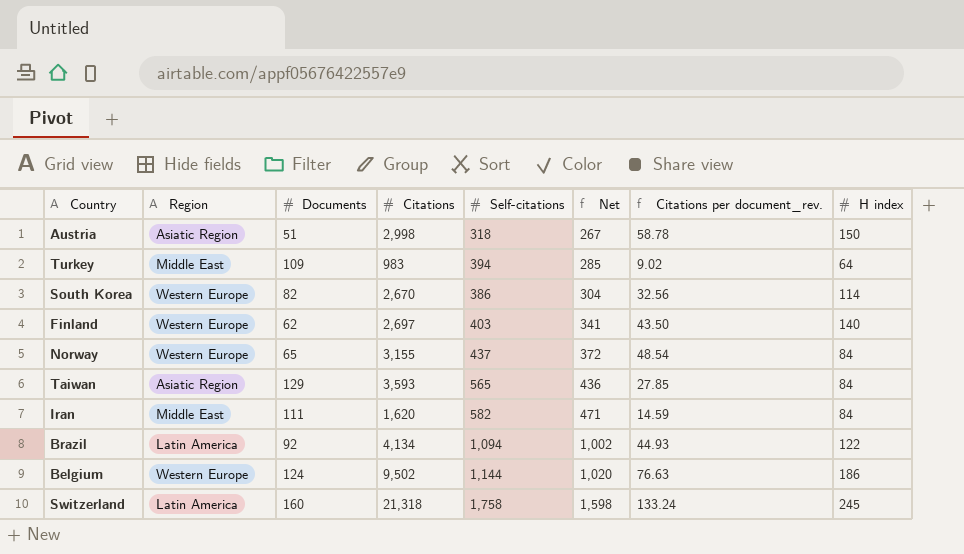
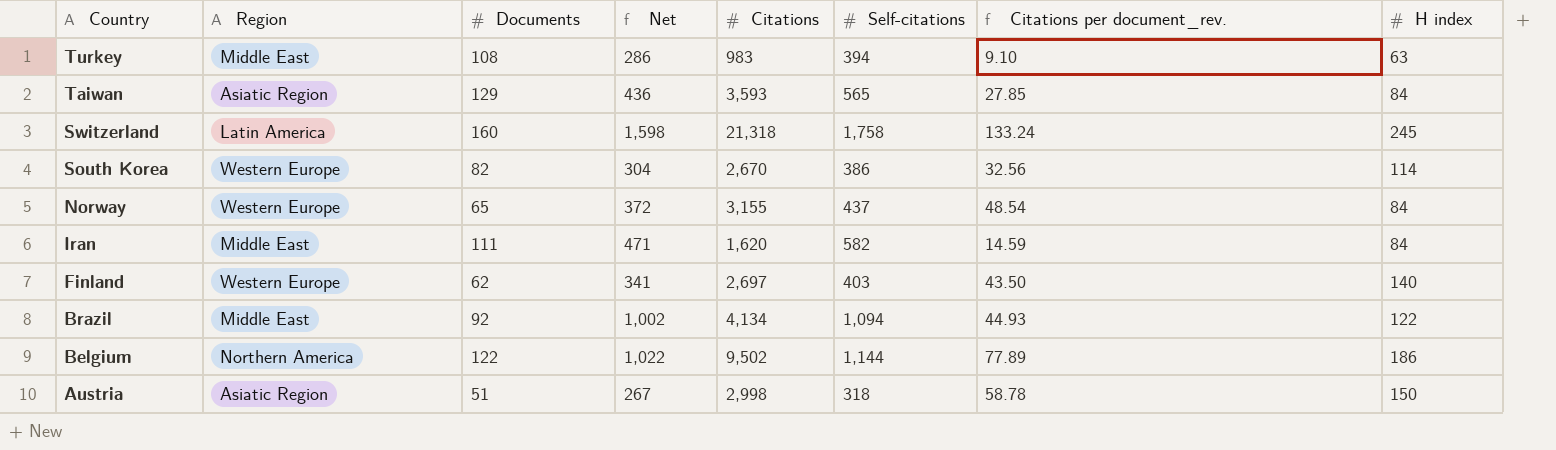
row order: Net ascending -> Country descending
column Net | position: 6 -> 4
Turkey | Documents: 109 -> 108
Turkey | Net: 285 -> 286
Turkey | Citations per document_rev.: 9.02 -> 9.10
Turkey | H index: 64 -> 63
Brazil | Region: Latin America -> Middle East
Belgium | Region: Western Europe -> Northern America
Belgium | Documents: 124 -> 122
Belgium | Net: 1,020 -> 1,022
Belgium | Citations per document_rev.: 76.63 -> 77.89

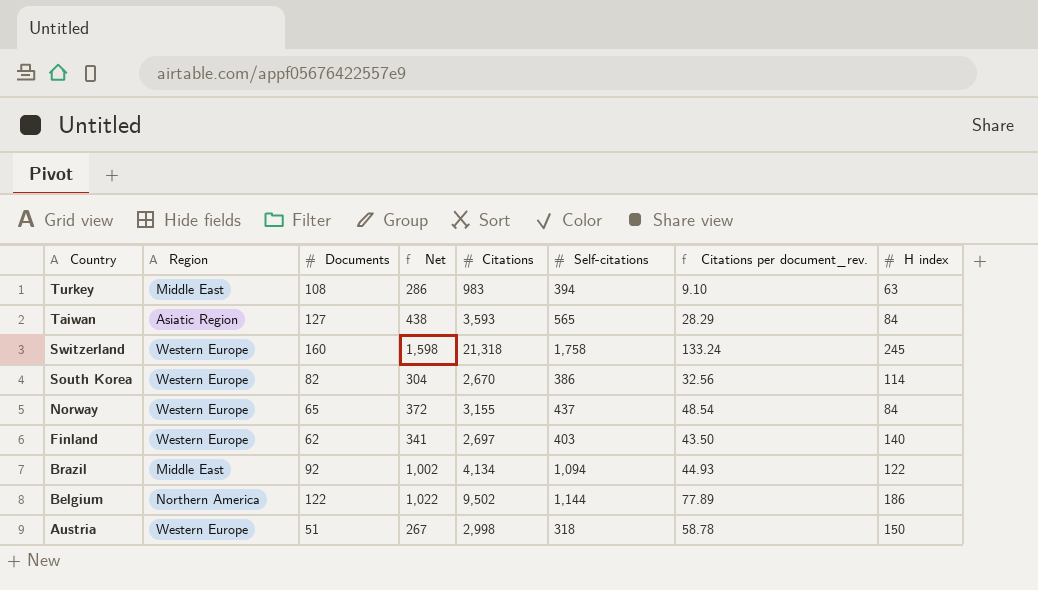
row Iran: Middle East | 111 | 471 | 1,620 | 582 | 14.59 | 84 -> none
Taiwan | Documents: 129 -> 127
Taiwan | Net: 436 -> 438
Taiwan | Citations per document_rev.: 27.85 -> 28.29
Switzerland | Region: Latin America -> Western Europe
Austria | Region: Asiatic Region -> Western Europe

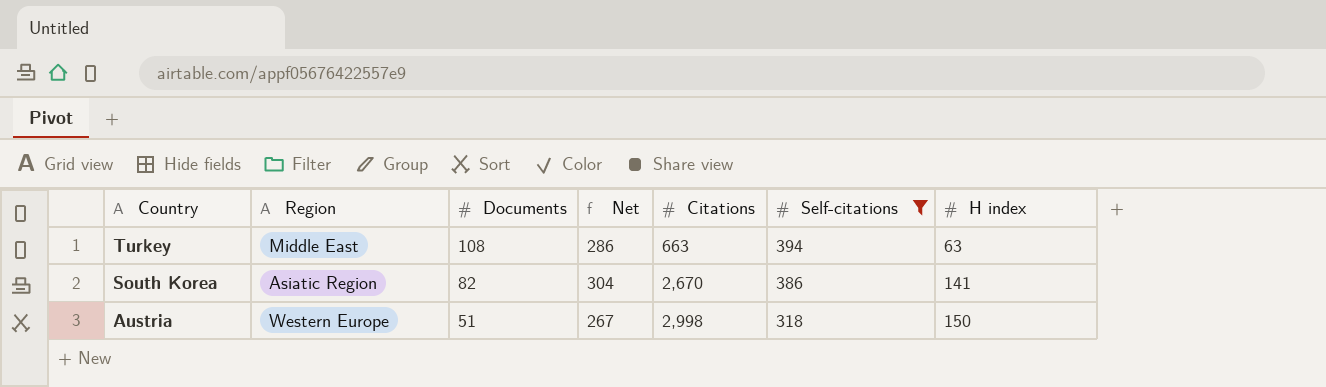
filter: none -> Self-citations <= 394
column Citations per document_rev. | formula: [Citations] / [Documents] -> none
Turkey | Citations: 983 -> 663
South Korea | Region: Western Europe -> Asiatic Region
South Korea | H index: 114 -> 141

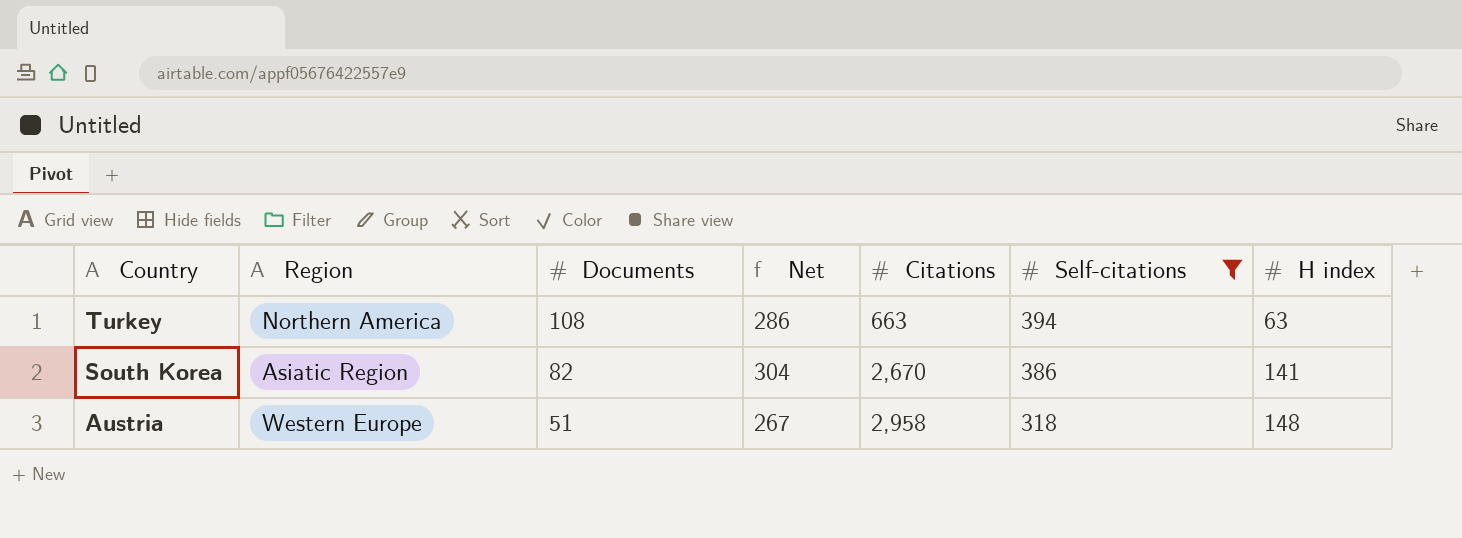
Turkey | Region: Middle East -> Northern America
Austria | Citations: 2,998 -> 2,958
Austria | H index: 150 -> 148

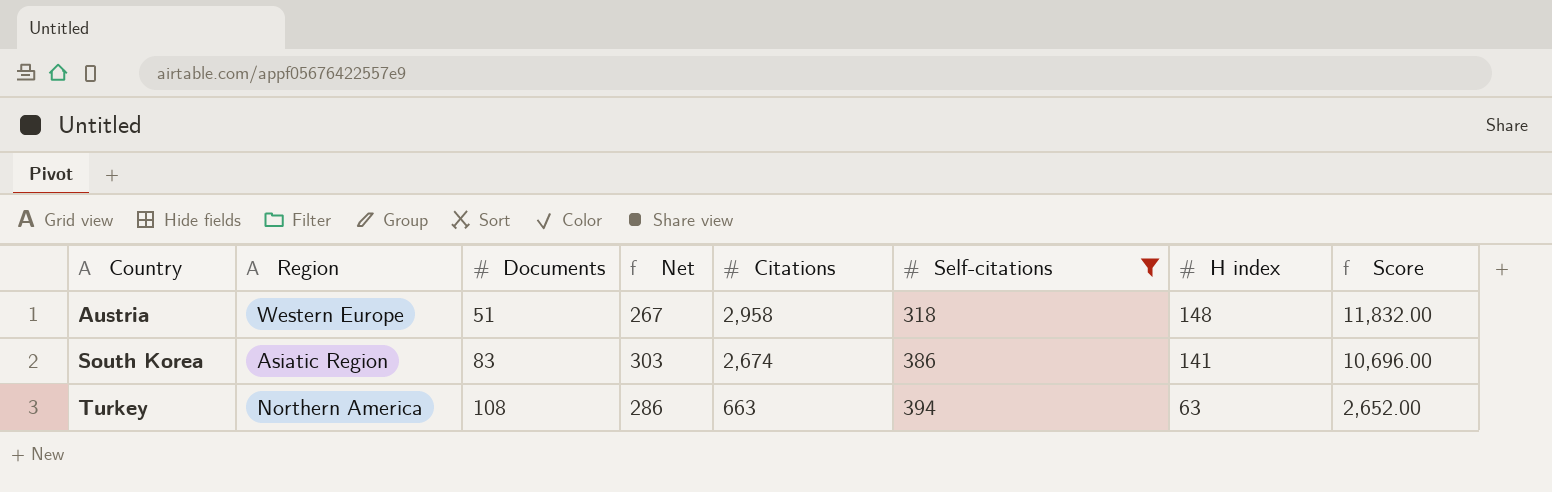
row order: Country descending -> Country ascending
column Score | formula: none -> [Citations] * 4
South Korea | Documents: 82 -> 83
South Korea | Net: 304 -> 303
South Korea | Citations: 2,670 -> 2,674

